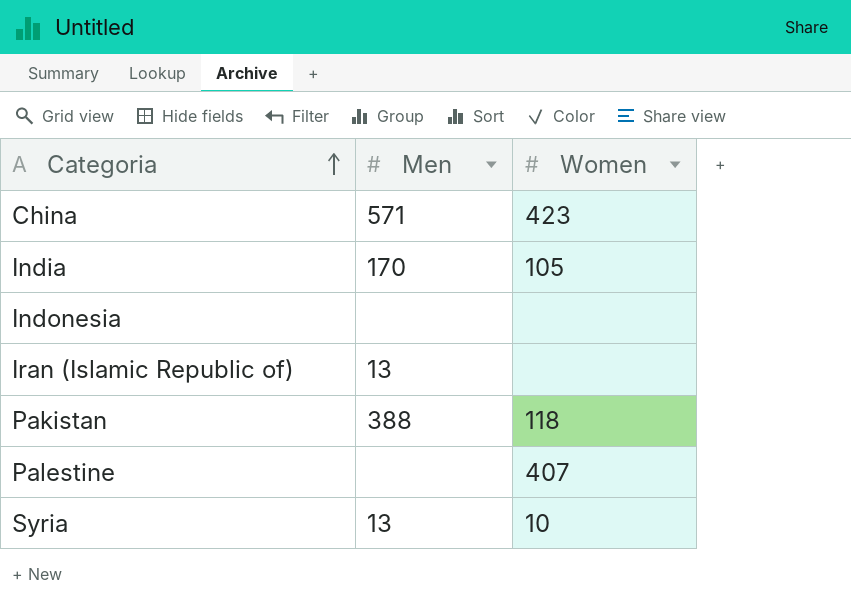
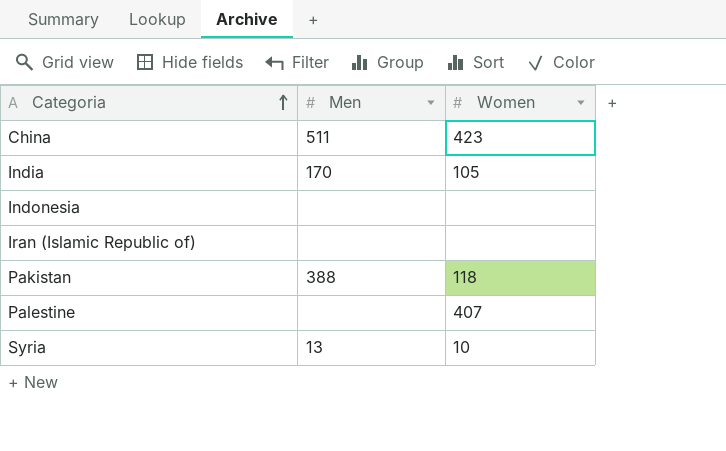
China | Men: 571 -> 511
Iran (Islamic Republic of) | Men: 13 -> none

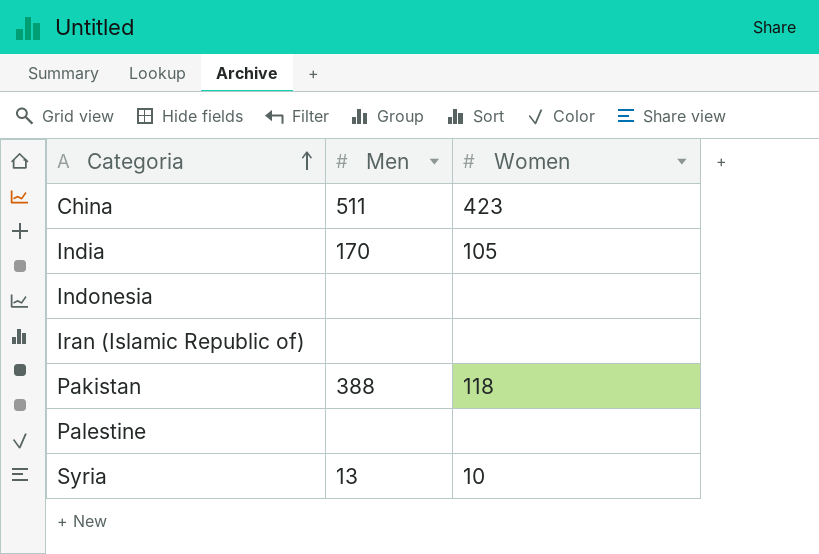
Palestine | Women: 407 -> none

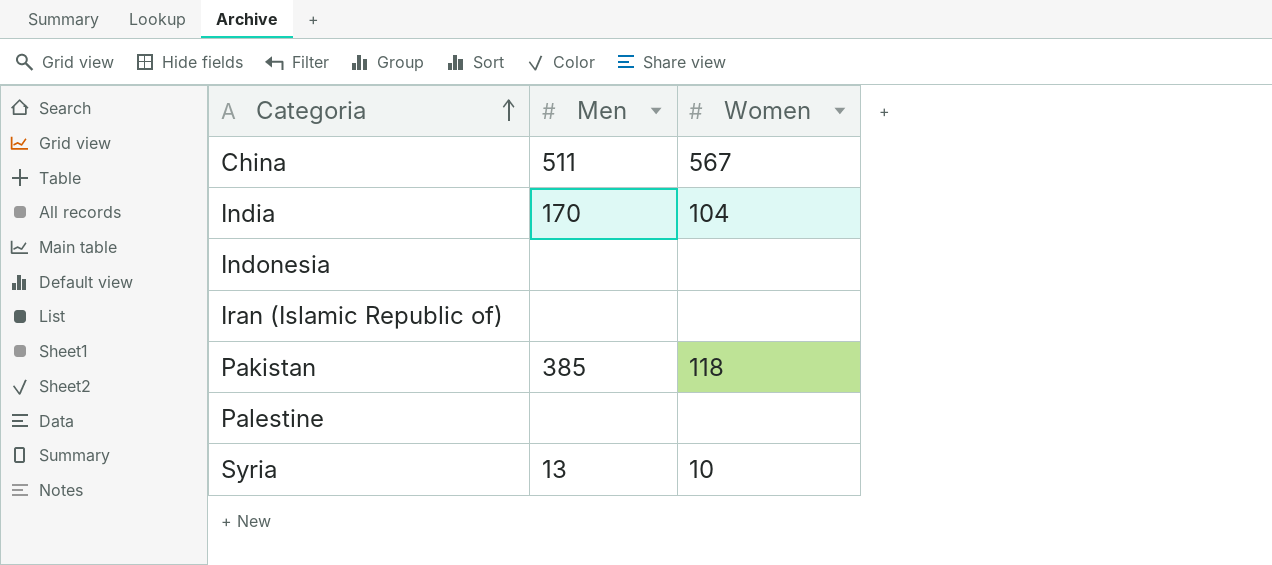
China | Women: 423 -> 567
India | Women: 105 -> 104
Pakistan | Men: 388 -> 385

